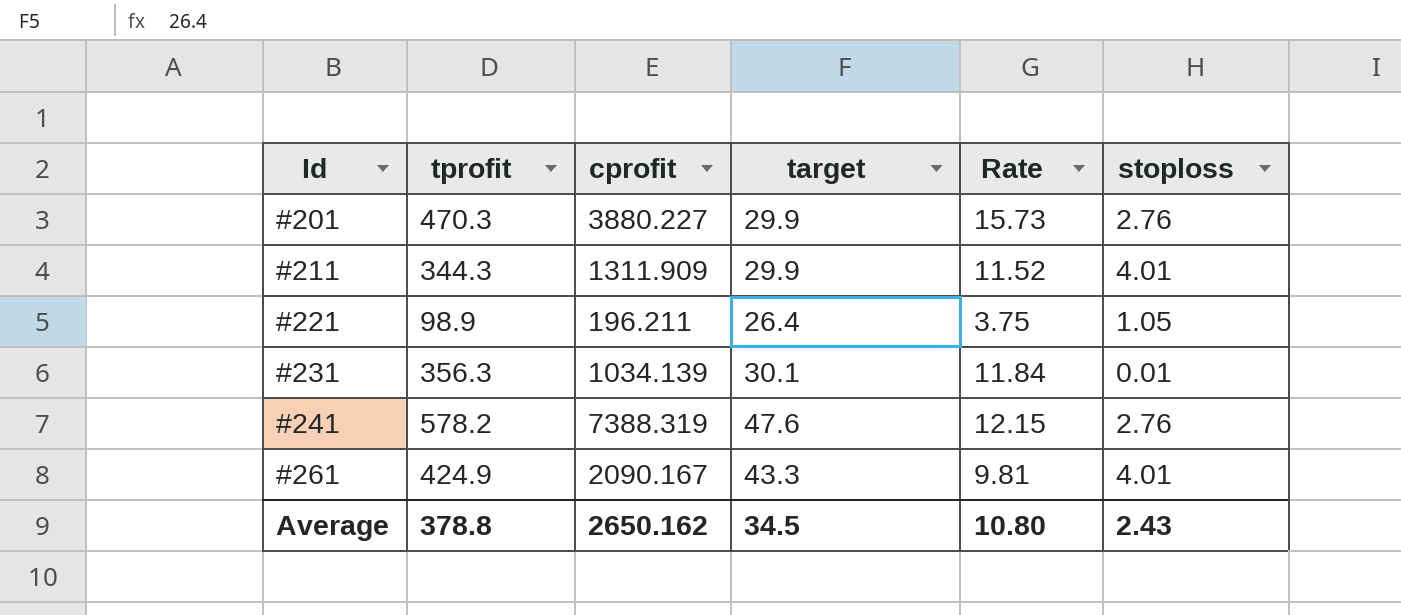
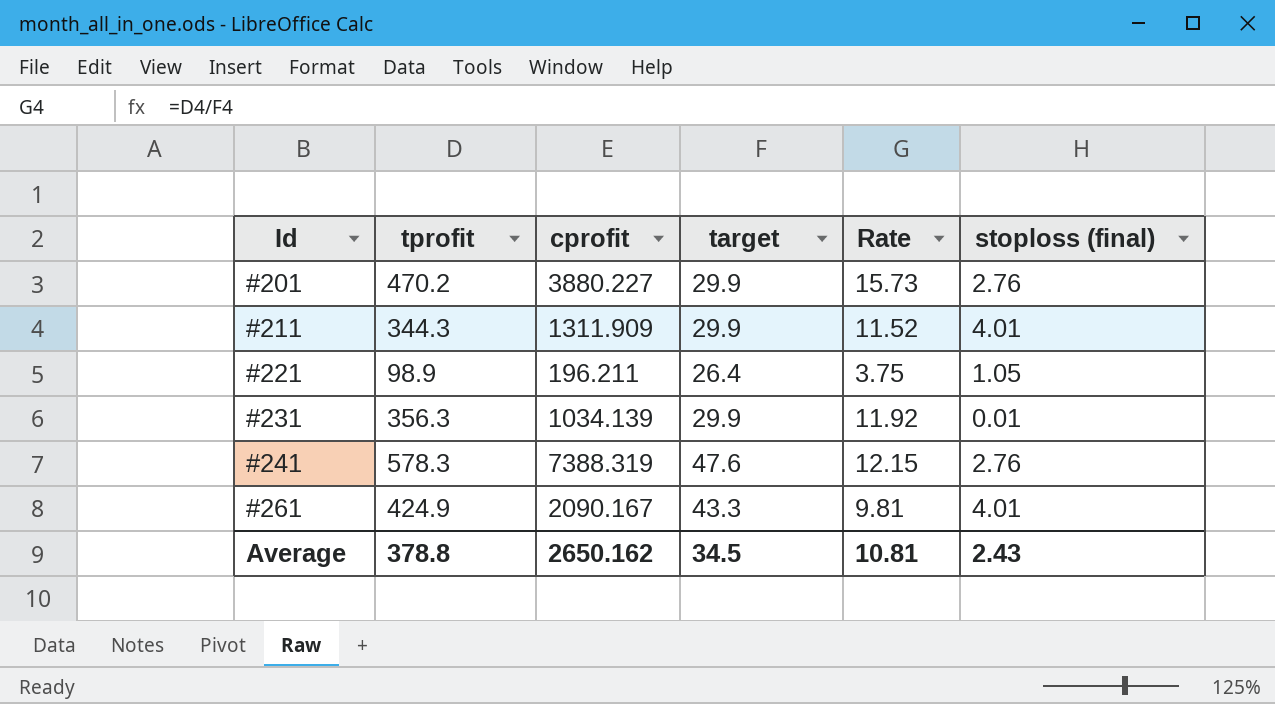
column name: stoploss -> stoploss (final)
#201 | tprofit: 470.3 -> 470.2
#231 | target: 30.1 -> 29.9
#231 | Rate: 11.84 -> 11.92
#241 | tprofit: 578.2 -> 578.3
Average | Rate: 10.80 -> 10.81

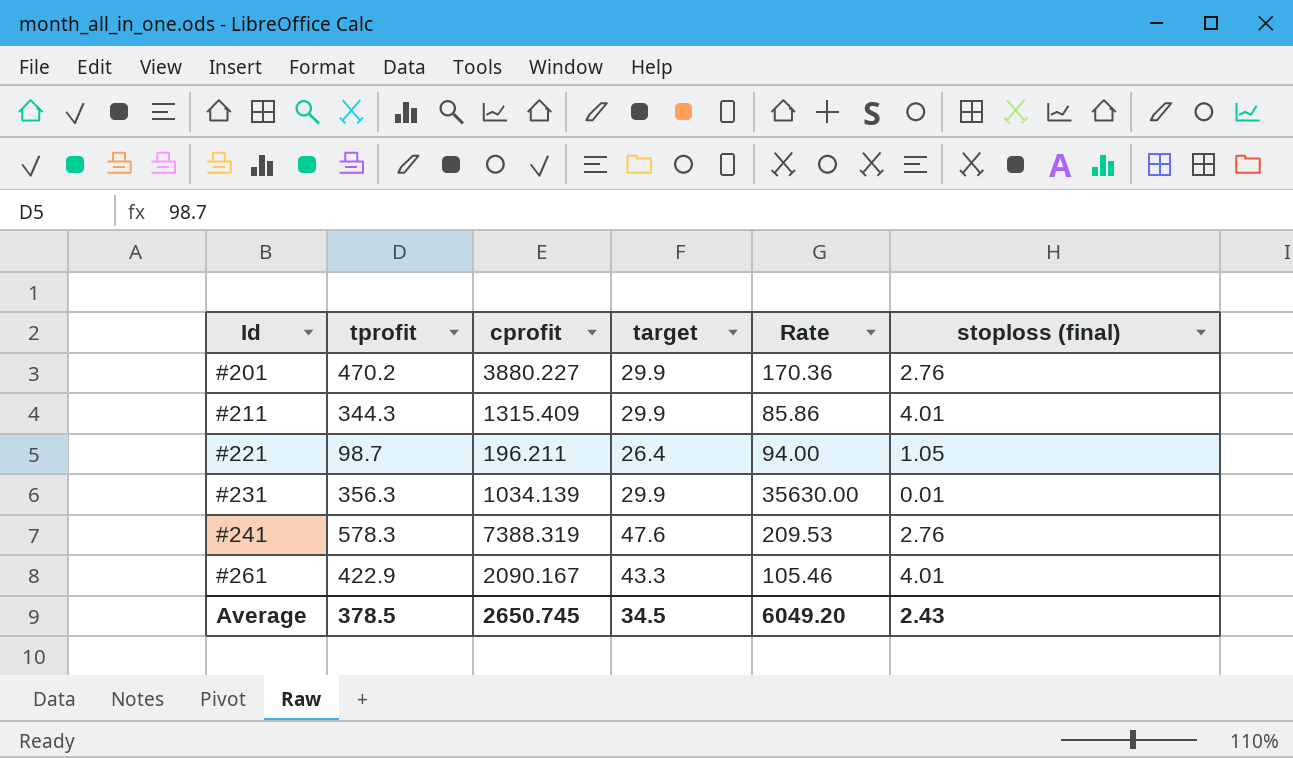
column Rate | formula: [tprofit] / [target] -> [tprofit] / [stoploss (final)]
#211 | cprofit: 1311.909 -> 1315.409
#221 | tprofit: 98.9 -> 98.7
#261 | tprofit: 424.9 -> 422.9
Average | tprofit: 378.8 -> 378.5
Average | cprofit: 2650.162 -> 2650.745
Average | Rate: 10.81 -> 6049.20

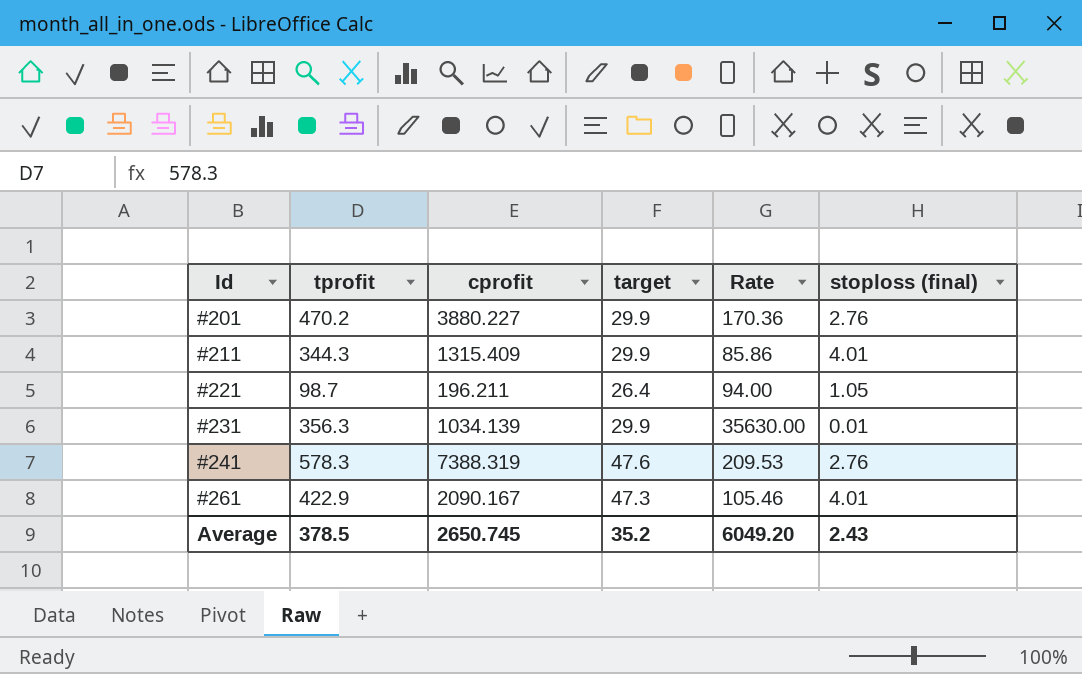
#261 | target: 43.3 -> 47.3
Average | target: 34.5 -> 35.2

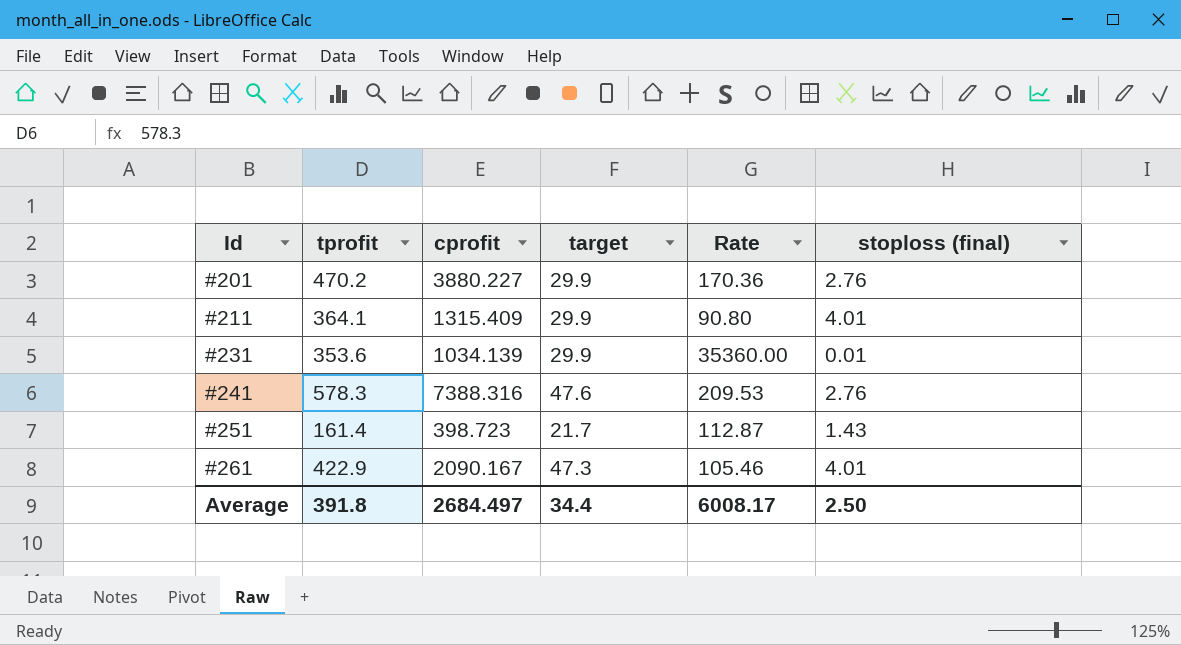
row #221: 98.7 | 196.211 | 26.4 | 94.00 | 1.05 -> none
#211 | tprofit: 344.3 -> 364.1
#211 | Rate: 85.86 -> 90.80
#231 | tprofit: 356.3 -> 353.6
#231 | Rate: 35630.00 -> 35360.00
#241 | cprofit: 7388.319 -> 7388.316
row #251: none -> 161.4 | 398.723 | 21.7 | 112.87 | 1.43
Average | tprofit: 378.5 -> 391.8
Average | cprofit: 2650.745 -> 2684.497
Average | target: 35.2 -> 34.4
Average | Rate: 6049.20 -> 6008.17
Average | stoploss (final): 2.43 -> 2.50

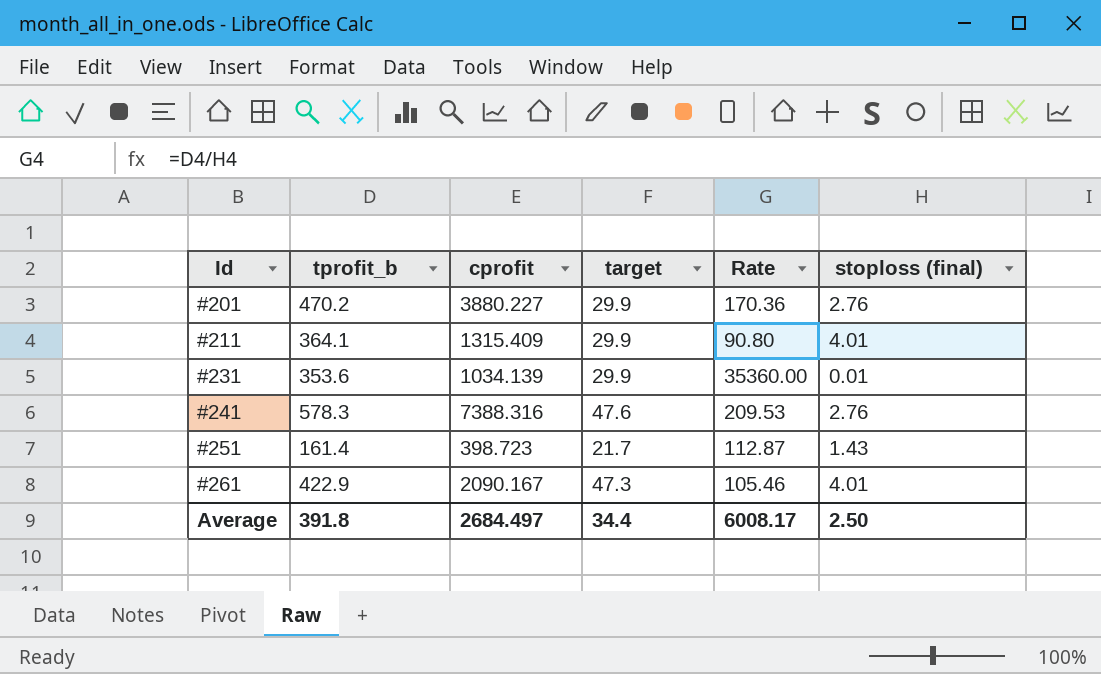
column name: tprofit -> tprofit_b

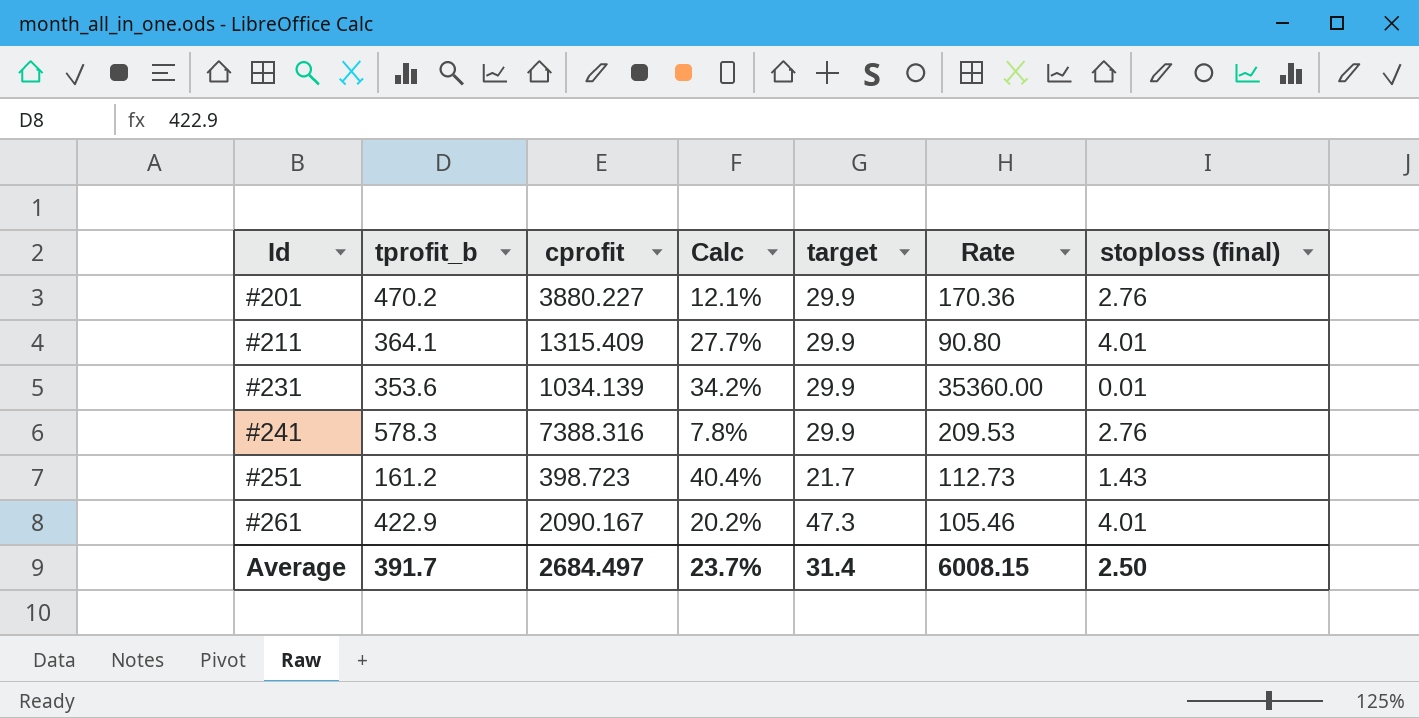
column Calc | formula: none -> [tprofit_b] / [cprofit]
#241 | target: 47.6 -> 29.9
#251 | tprofit_b: 161.4 -> 161.2
#251 | Rate: 112.87 -> 112.73
Average | tprofit_b: 391.8 -> 391.7
Average | target: 34.4 -> 31.4
Average | Rate: 6008.17 -> 6008.15

